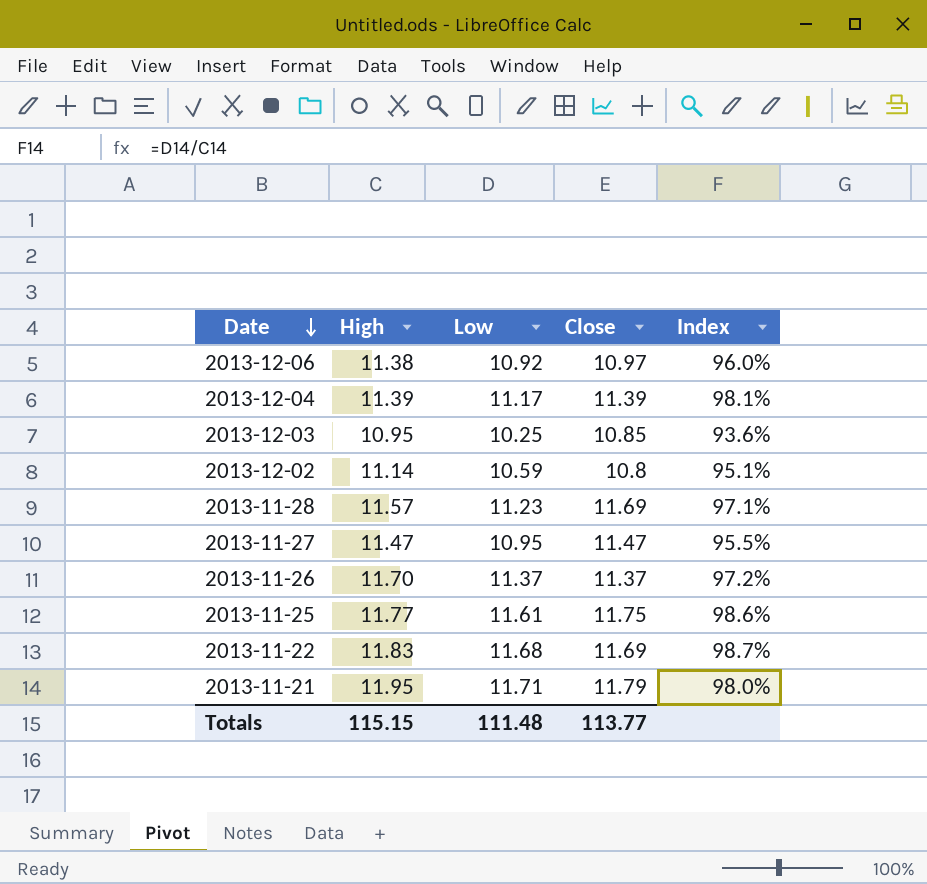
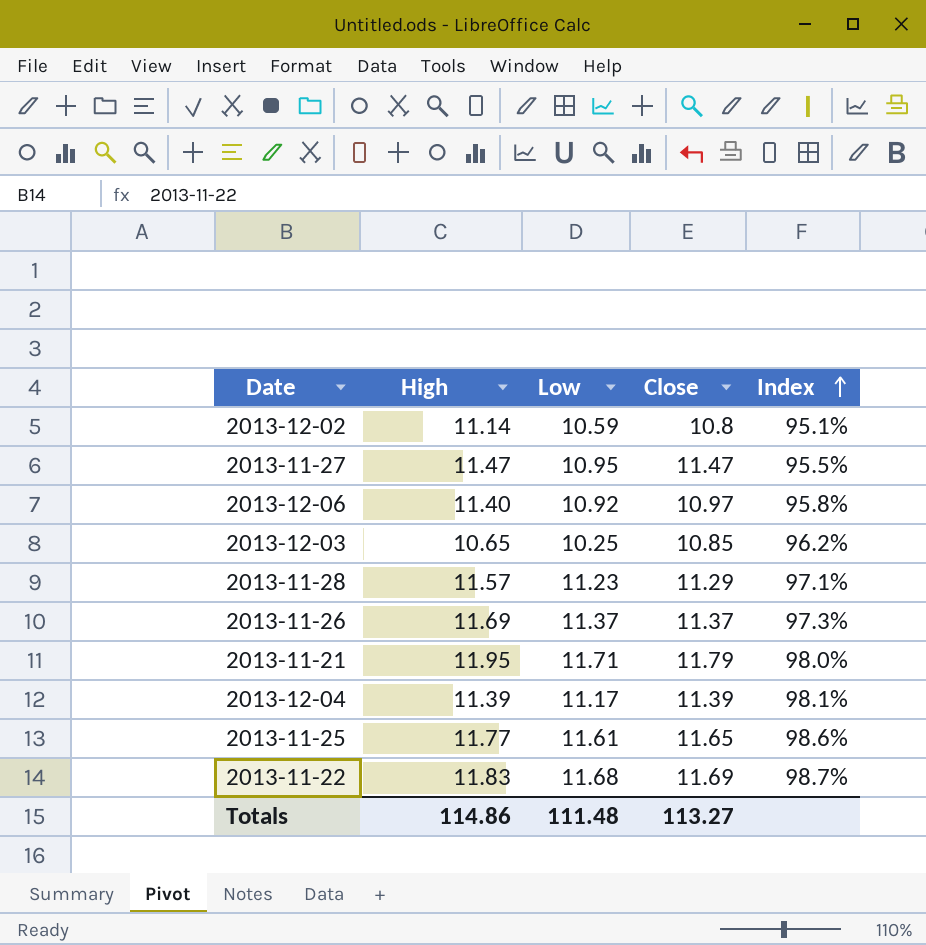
row order: Date descending -> Index ascending
2013-12-06 | High: 11.38 -> 11.40
2013-12-06 | Index: 96.0% -> 95.8%
2013-12-03 | High: 10.95 -> 10.65
2013-12-03 | Index: 93.6% -> 96.2%
2013-11-28 | Close: 11.69 -> 11.29
2013-11-26 | High: 11.70 -> 11.69
2013-11-26 | Index: 97.2% -> 97.3%
2013-11-25 | Close: 11.75 -> 11.65
Totals | High: 115.15 -> 114.86
Totals | Close: 113.77 -> 113.27

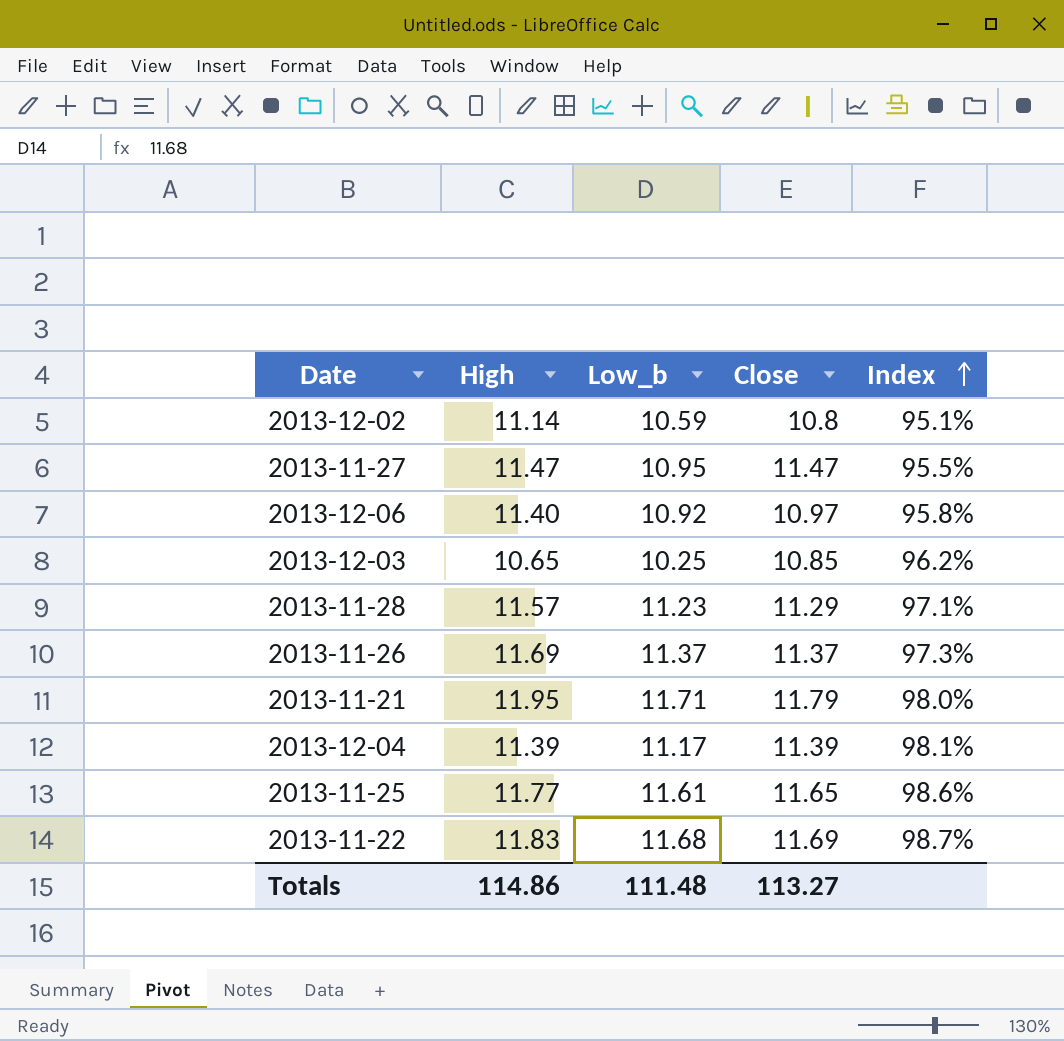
column name: Low -> Low_b

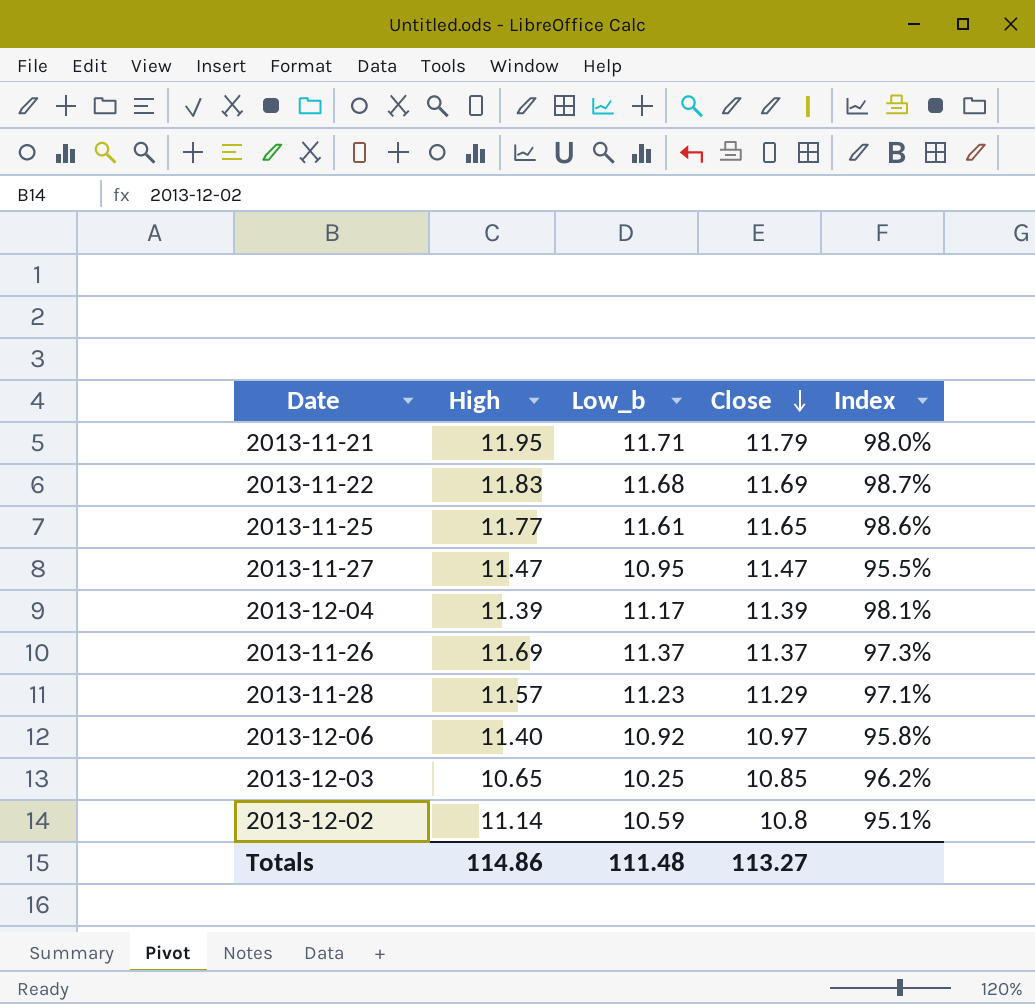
row order: Index ascending -> Close descending

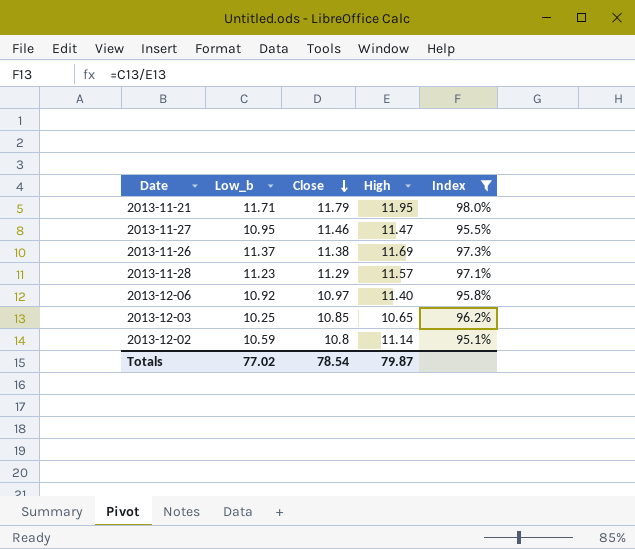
filter: none -> Index <= 98.0%
column High | position: 2 -> 4
2013-11-27 | Close: 11.47 -> 11.46
2013-11-26 | Close: 11.37 -> 11.38
Totals | Low_b: 111.48 -> 77.02
Totals | Close: 113.27 -> 78.54
Totals | High: 114.86 -> 79.87

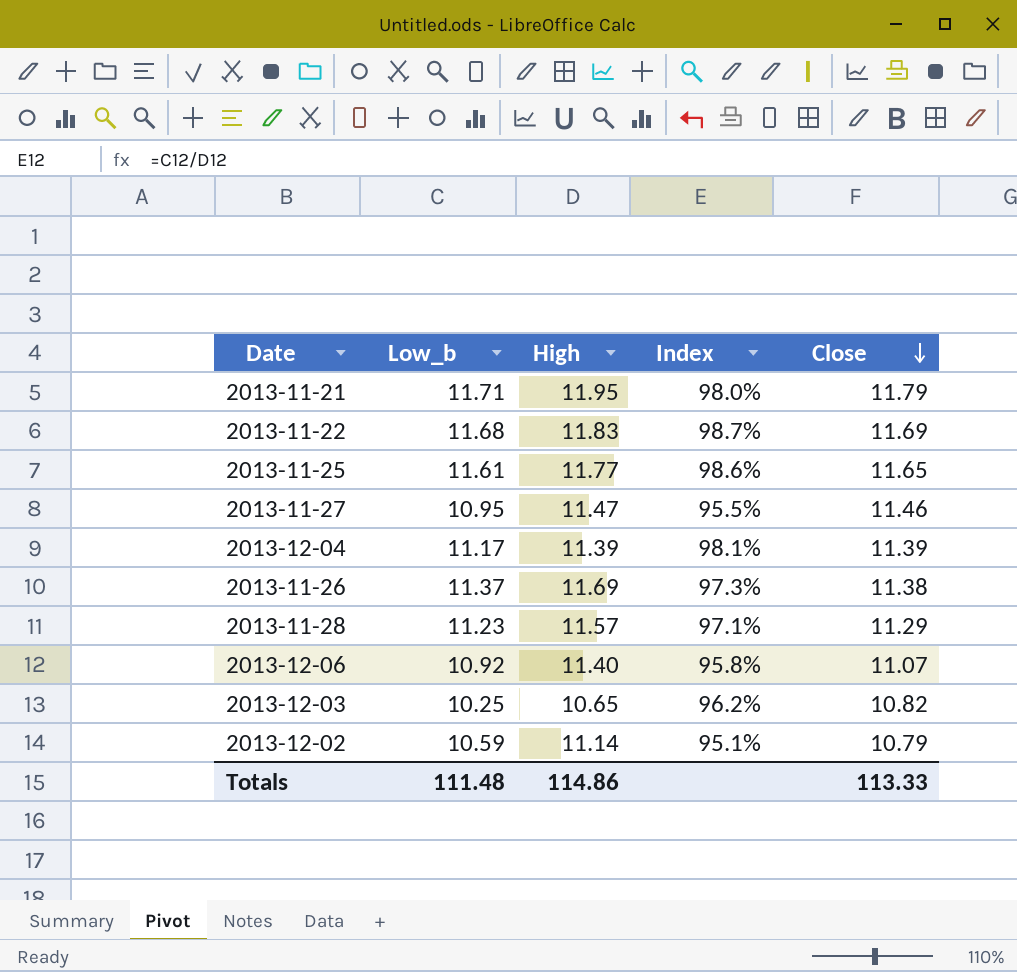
filter: Index <= 98.0% -> none
column Close | position: 3 -> 5
2013-12-06 | Close: 10.97 -> 11.07
2013-12-03 | Close: 10.85 -> 10.82
2013-12-02 | Close: 10.8 -> 10.79
Totals | Low_b: 77.02 -> 111.48
Totals | High: 79.87 -> 114.86
Totals | Close: 78.54 -> 113.33

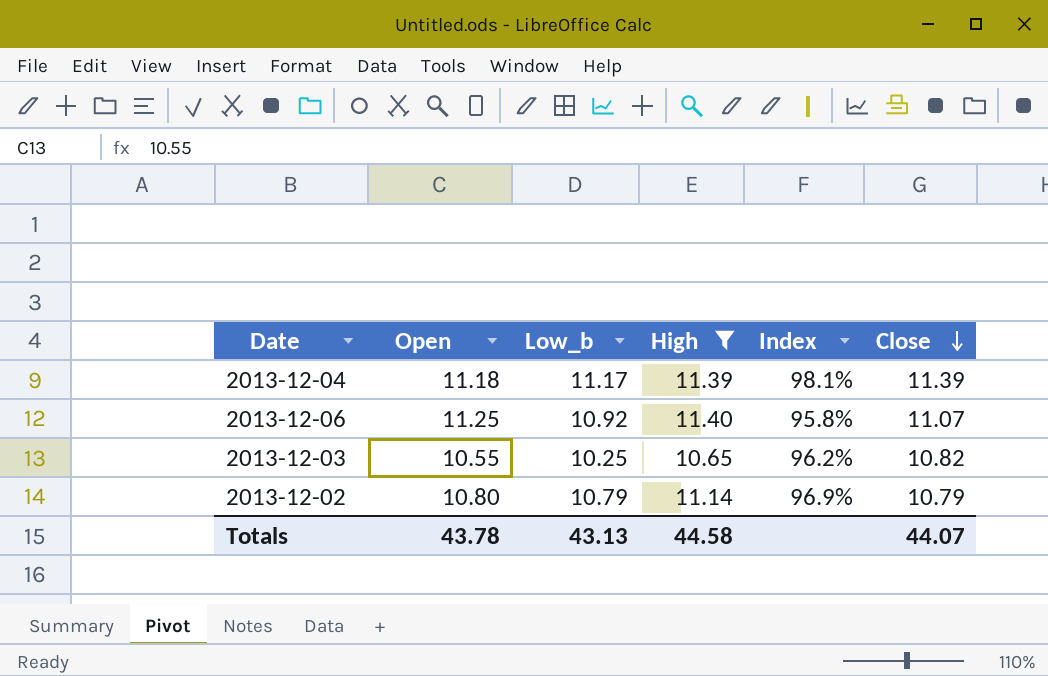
filter: none -> High <= 11.40
column Open | position: none -> 2
2013-12-02 | Low_b: 10.59 -> 10.79
2013-12-02 | Index: 95.1% -> 96.9%
Totals | Low_b: 111.48 -> 43.13
Totals | High: 114.86 -> 44.58
Totals | Close: 113.33 -> 44.07

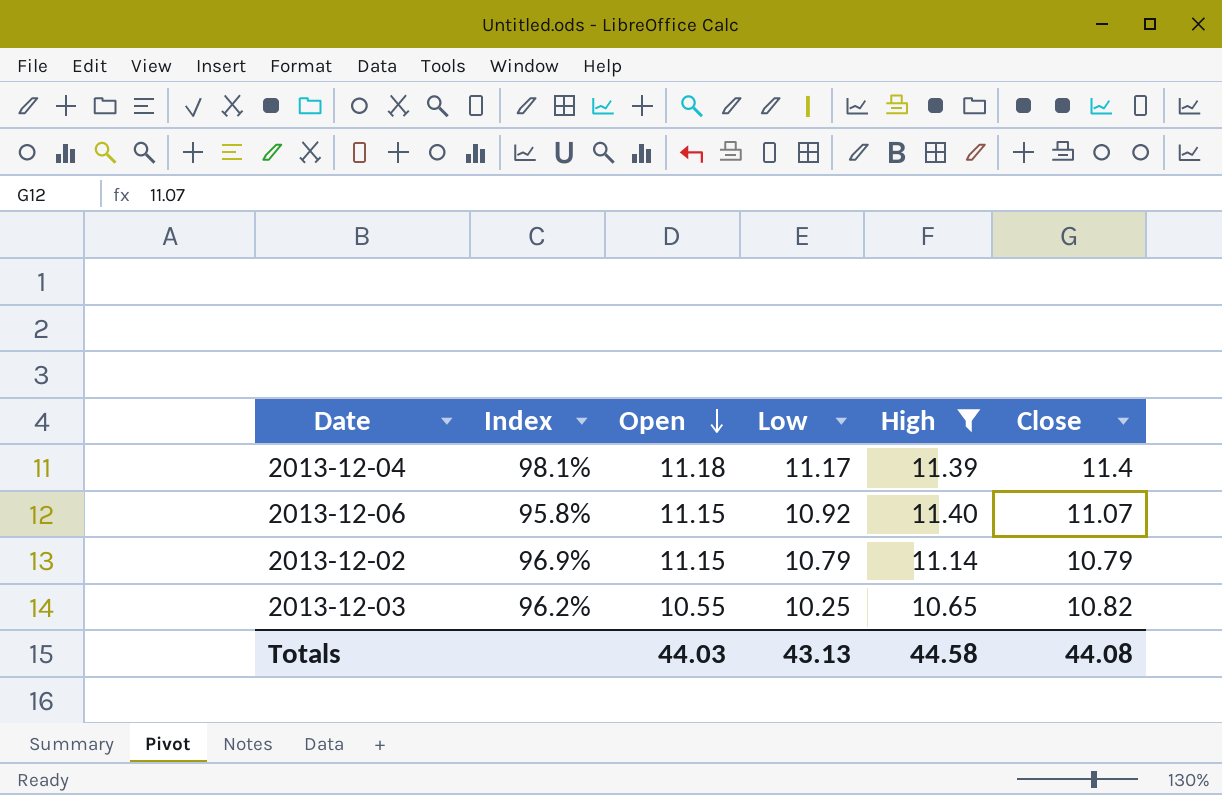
row order: Close descending -> Open descending
column Index | position: 5 -> 2
column name: Low_b -> Low
2013-12-04 | Close: 11.39 -> 11.4
2013-12-06 | Open: 11.25 -> 11.15
2013-12-02 | Open: 10.80 -> 11.15
Totals | Open: 43.78 -> 44.03
Totals | Close: 44.07 -> 44.08

